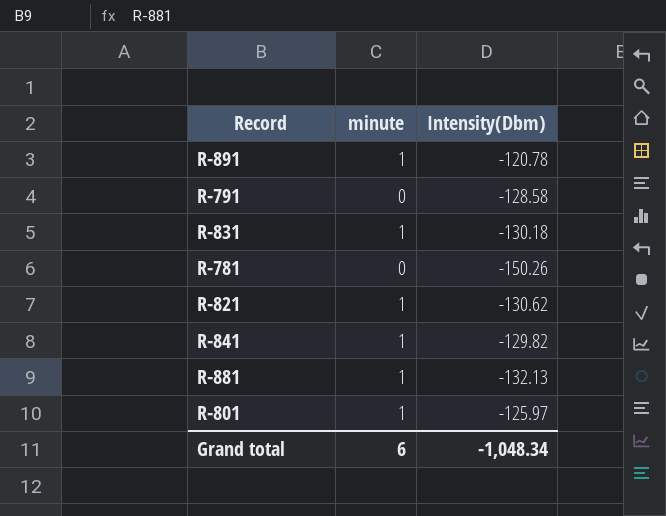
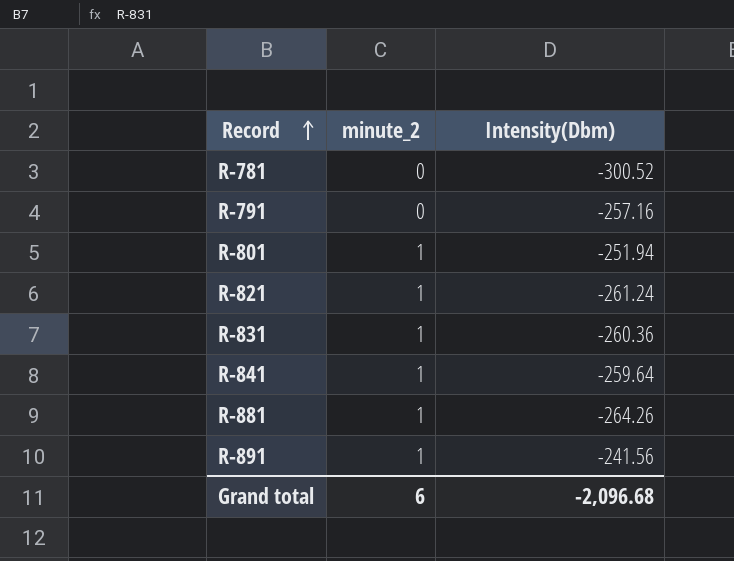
row order: none -> Record ascending
column name: minute -> minute_2
R-781 | Intensity(Dbm): -150.26 -> -300.52
R-791 | Intensity(Dbm): -128.58 -> -257.16
R-801 | Intensity(Dbm): -125.97 -> -251.94
R-821 | Intensity(Dbm): -130.62 -> -261.24
R-831 | Intensity(Dbm): -130.18 -> -260.36
R-841 | Intensity(Dbm): -129.82 -> -259.64
R-881 | Intensity(Dbm): -132.13 -> -264.26
R-891 | Intensity(Dbm): -120.78 -> -241.56
Grand total | Intensity(Dbm): -1,048.34 -> -2,096.68

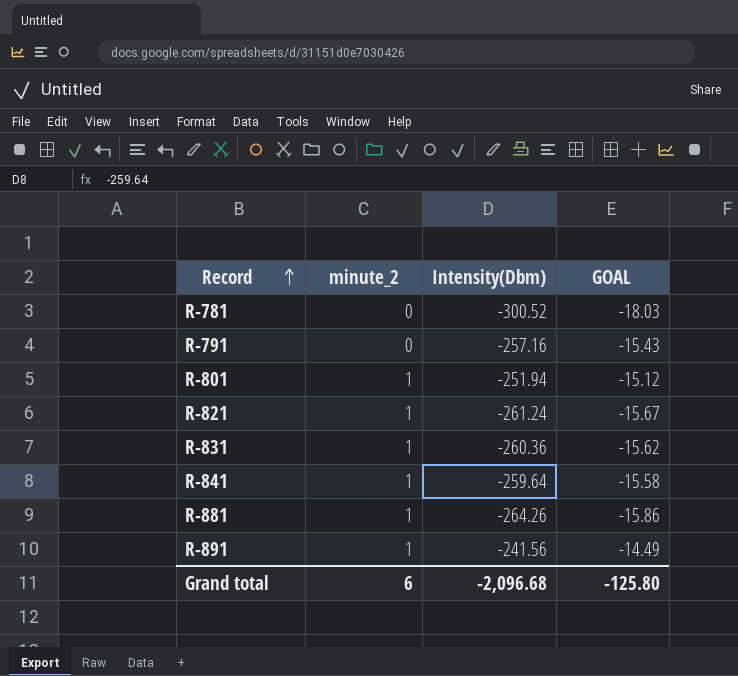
column GOAL | formula: none -> [Intensity(Dbm)] * 0.06

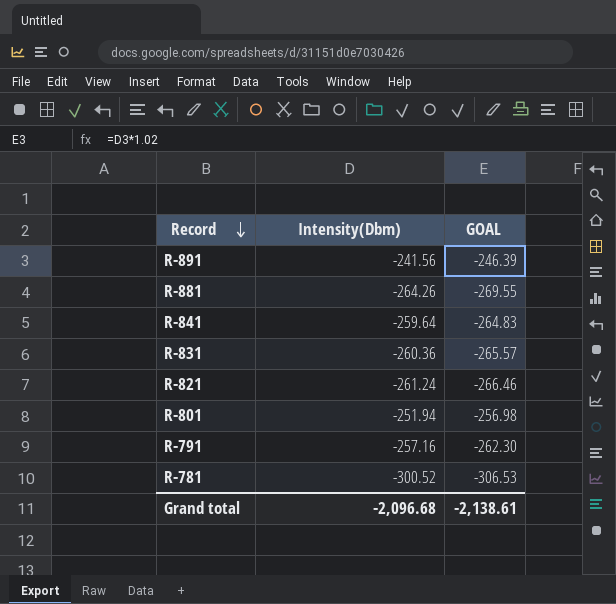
row order: Record ascending -> Record descending
column minute_2 | position: 2 -> none
column GOAL | formula: [Intensity(Dbm)] * 0.06 -> [Intensity(Dbm)] * 1.02
Grand total | GOAL: -125.80 -> -2,138.61

